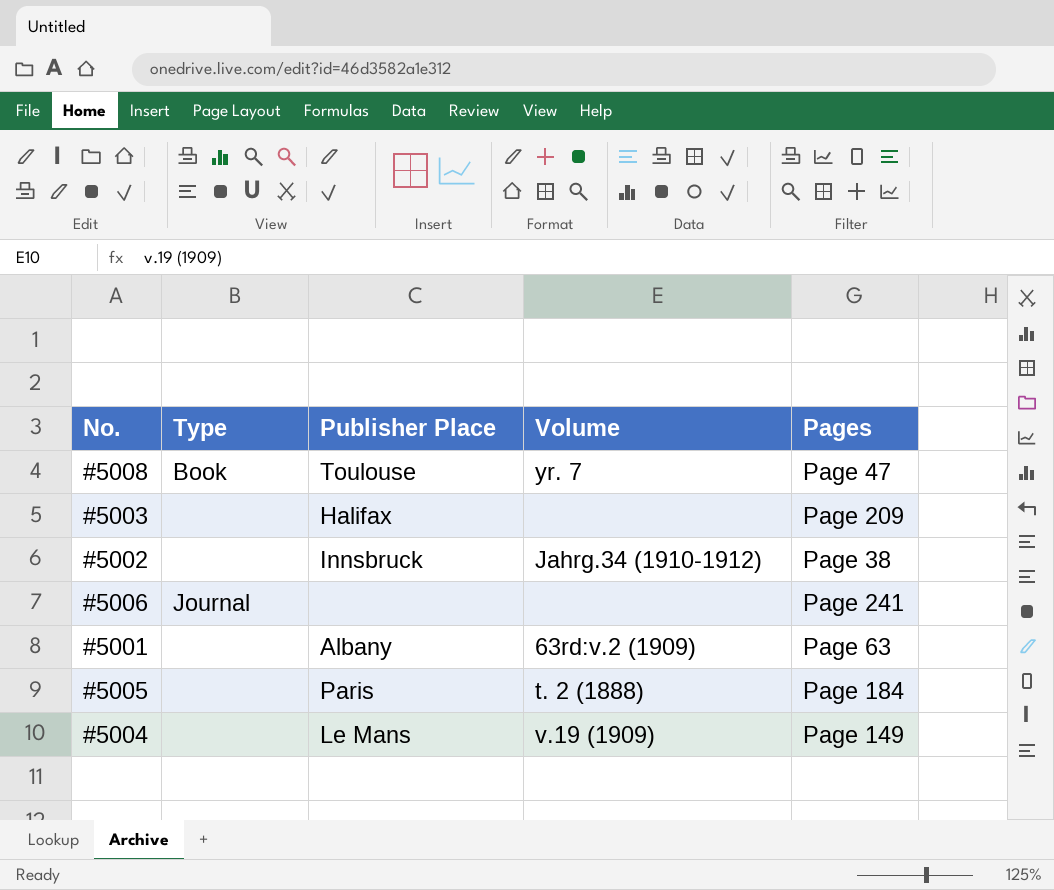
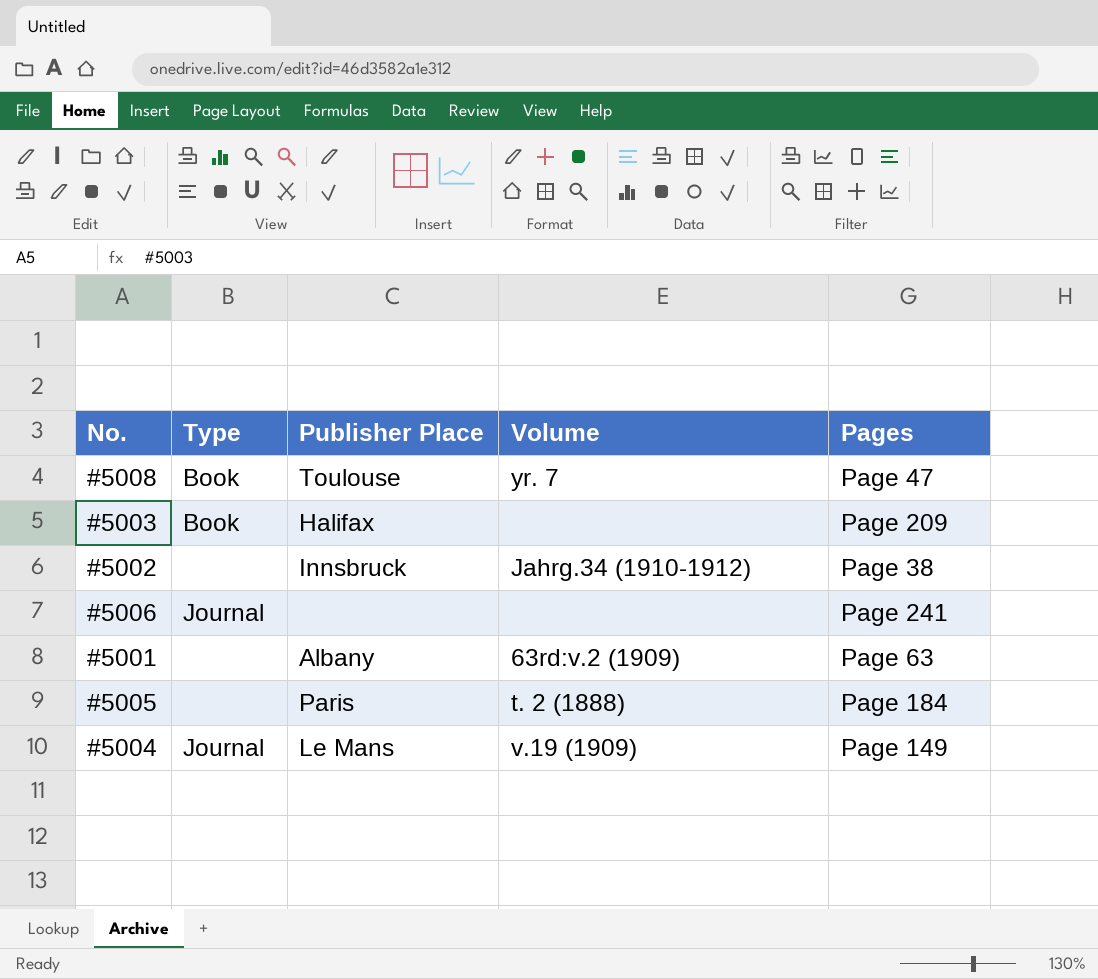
#5003 | Type: none -> Book
#5004 | Type: none -> Journal

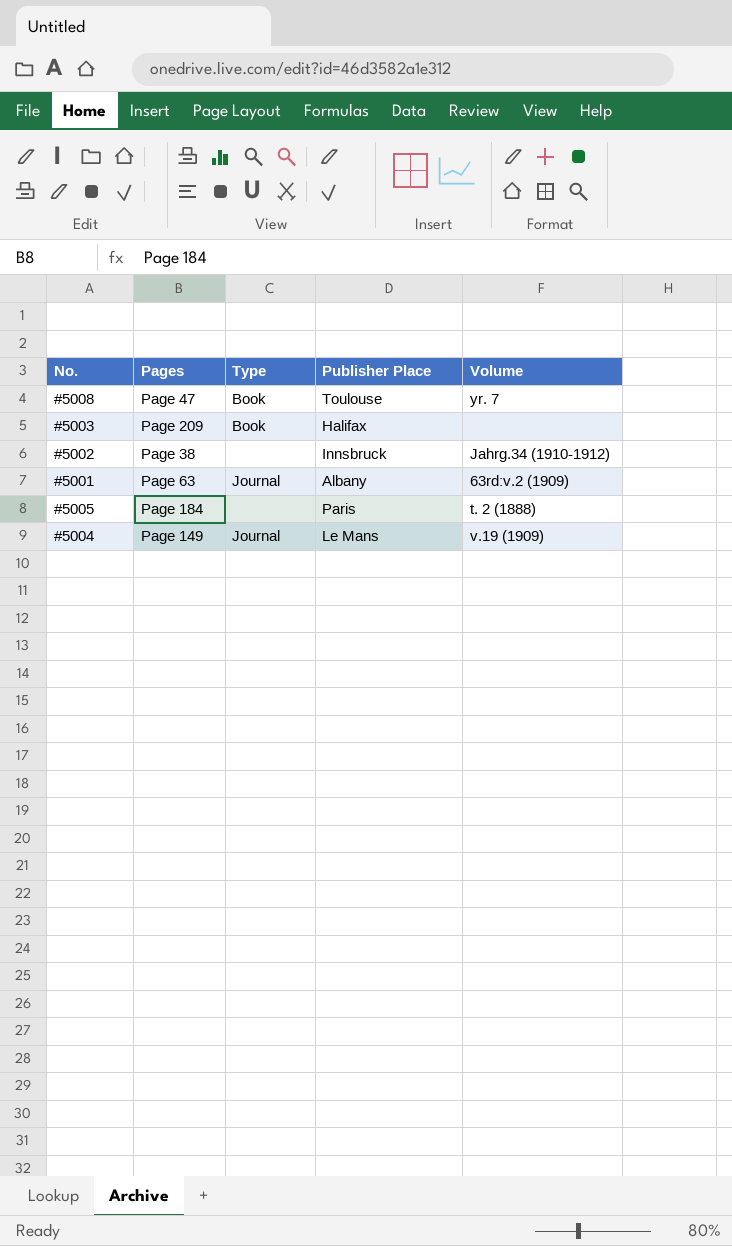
column Pages | position: 5 -> 2
row #5006: Journal | none | none | Page 241 -> none
#5001 | Type: none -> Journal

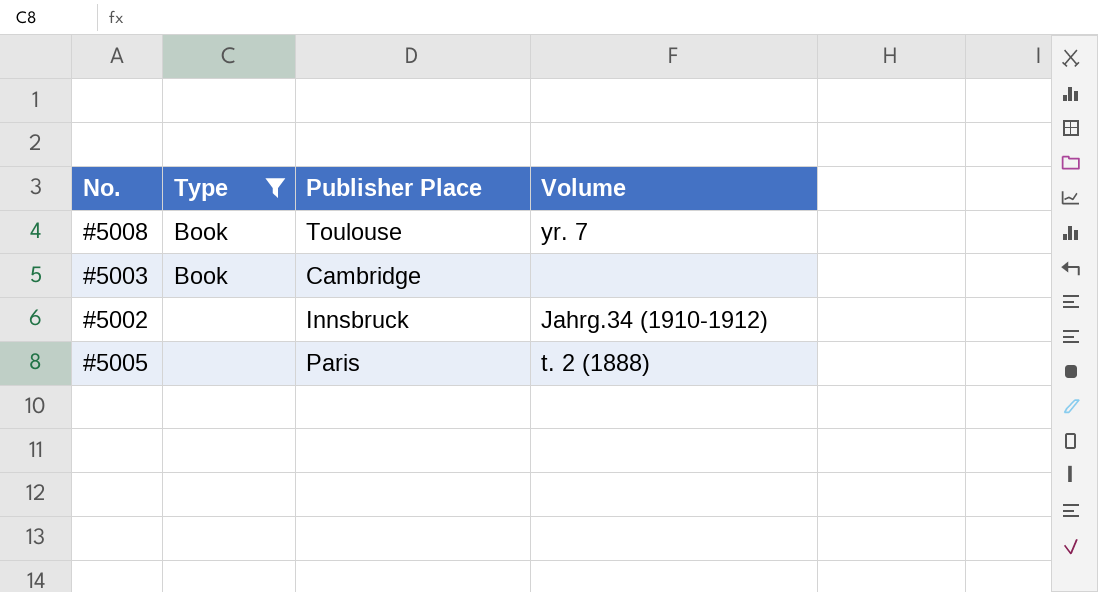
filter: none -> Type != Journal
column Pages | position: 2 -> none
#5003 | Publisher Place: Halifax -> Cambridge

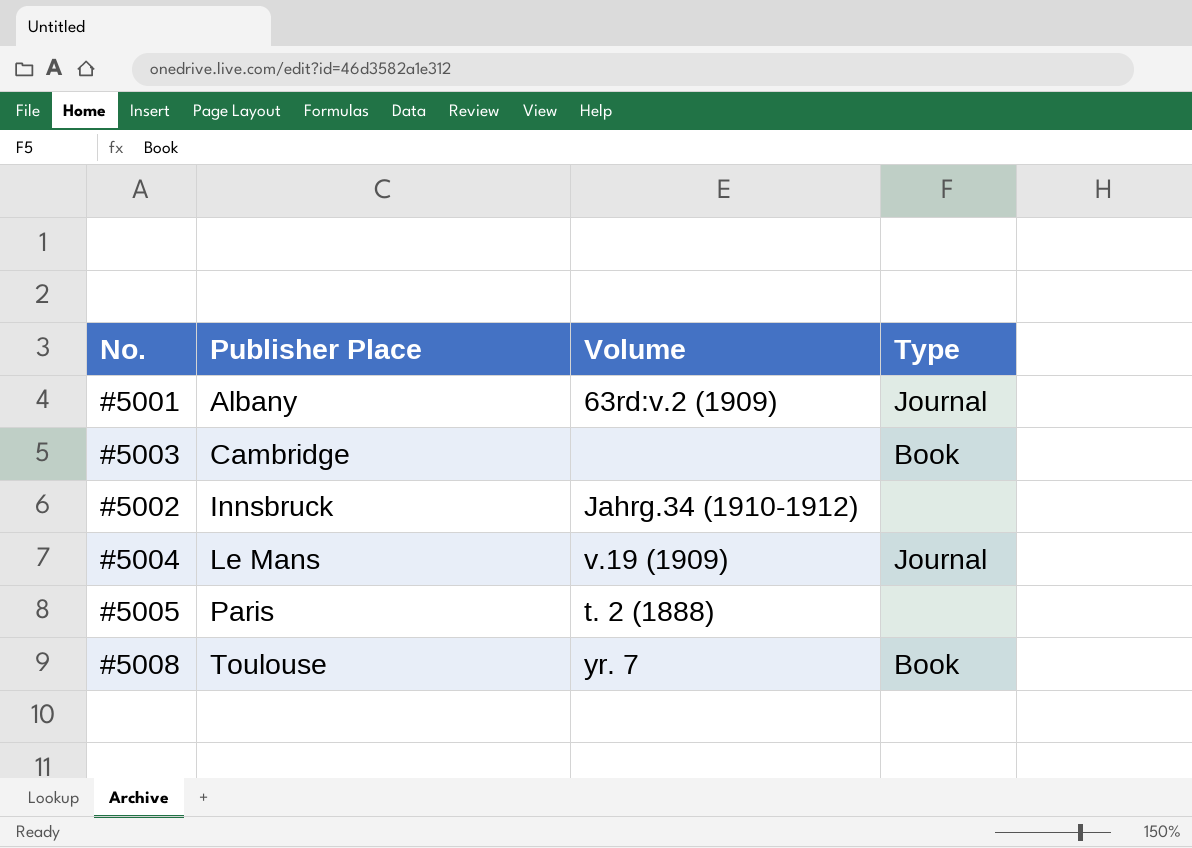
filter: Type != Journal -> none
row order: none -> Publisher Place ascending
column Type | position: 2 -> 4

